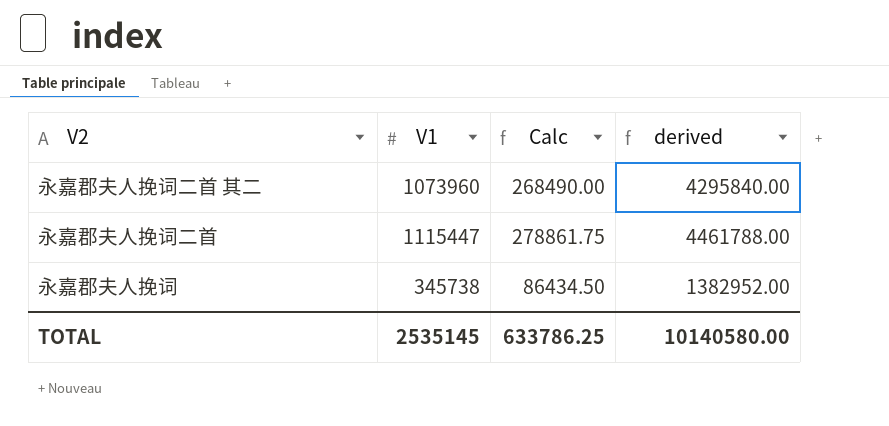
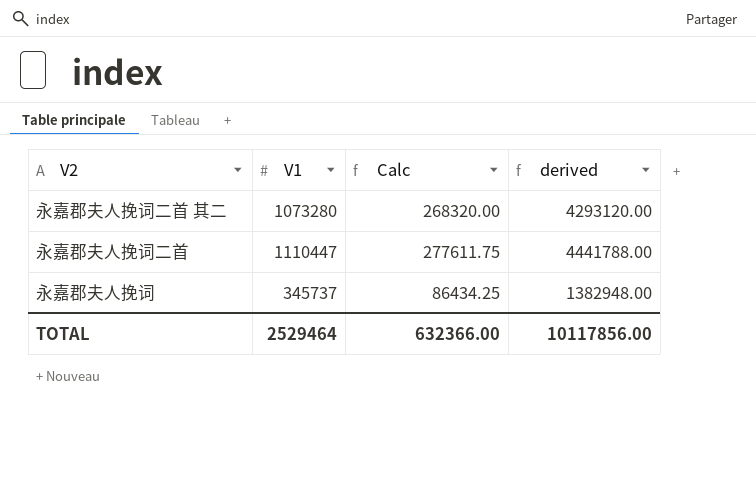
永嘉郡夫人挽词二首 其二 | V1: 1073960 -> 1073280
永嘉郡夫人挽词二首 其二 | Calc: 268490.00 -> 268320.00
永嘉郡夫人挽词二首 其二 | derived: 4295840.00 -> 4293120.00
永嘉郡夫人挽词二首 | V1: 1115447 -> 1110447
永嘉郡夫人挽词二首 | Calc: 278861.75 -> 277611.75
永嘉郡夫人挽词二首 | derived: 4461788.00 -> 4441788.00
永嘉郡夫人挽词 | V1: 345738 -> 345737
永嘉郡夫人挽词 | Calc: 86434.50 -> 86434.25
永嘉郡夫人挽词 | derived: 1382952.00 -> 1382948.00
TOTAL | V1: 2535145 -> 2529464
TOTAL | Calc: 633786.25 -> 632366.00
TOTAL | derived: 10140580.00 -> 10117856.00

